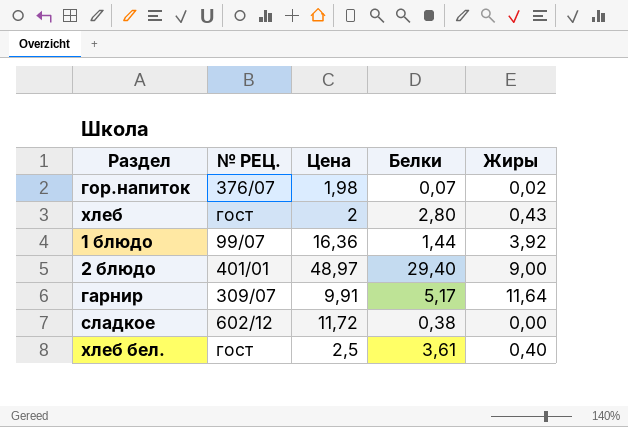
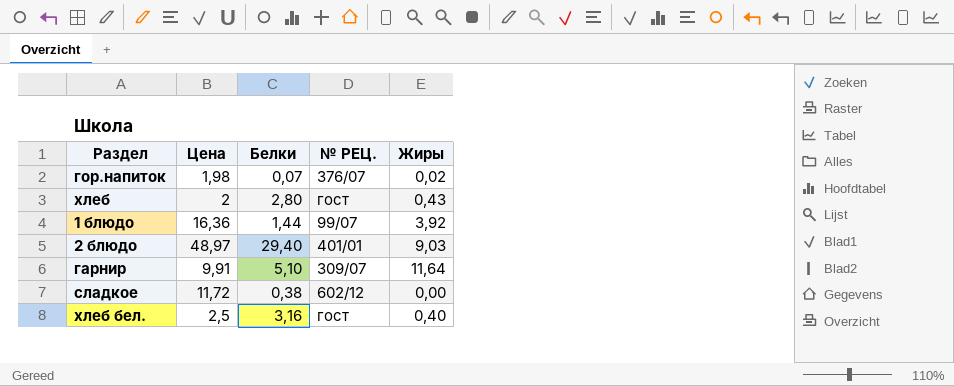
column № РЕЦ. | position: 2 -> 4
2 блюдо | Жиры: 9,00 -> 9,03
гарнир | Белки: 5,17 -> 5,10
хлеб бел. | Белки: 3,61 -> 3,16

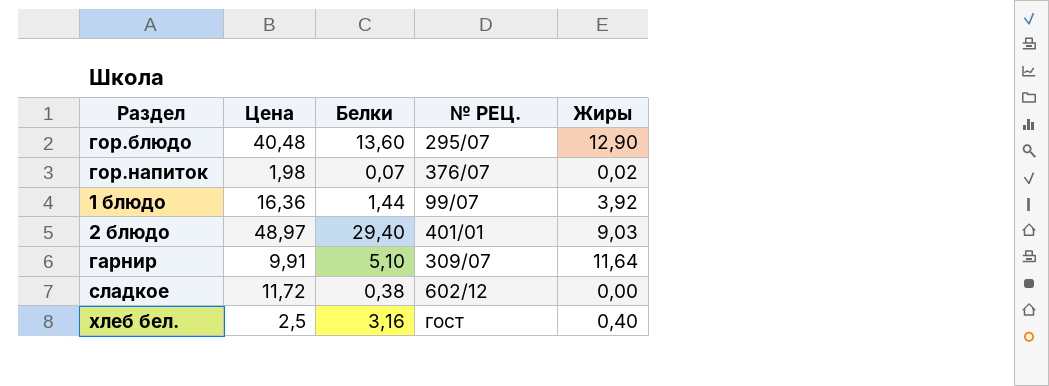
row хлеб: 2 | 2,80 | гост | 0,43 -> none
row гор.блюдо: none -> 40,48 | 13,60 | 295/07 | 12,90

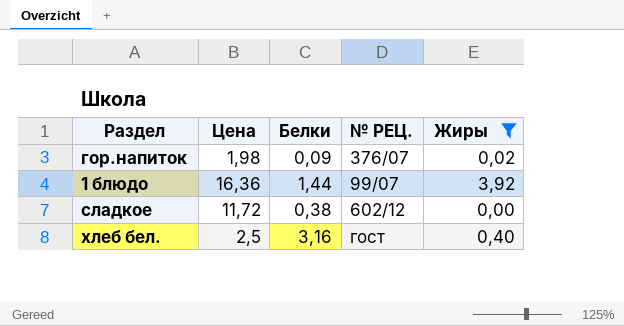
filter: none -> Жиры <= 3,92
гор.напиток | Белки: 0,07 -> 0,09

